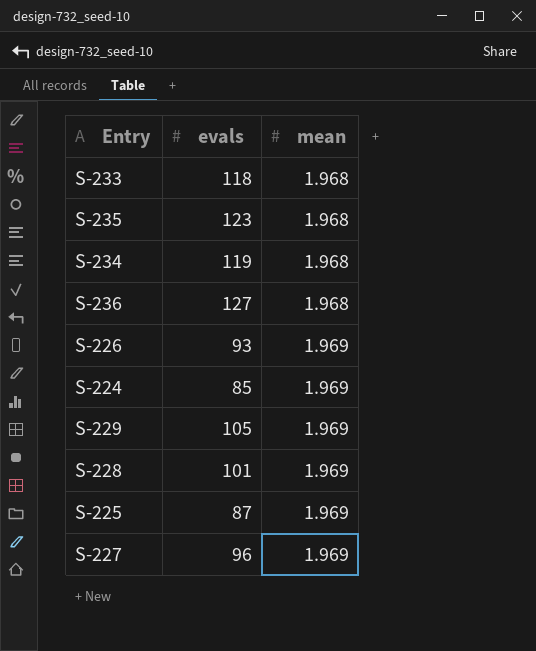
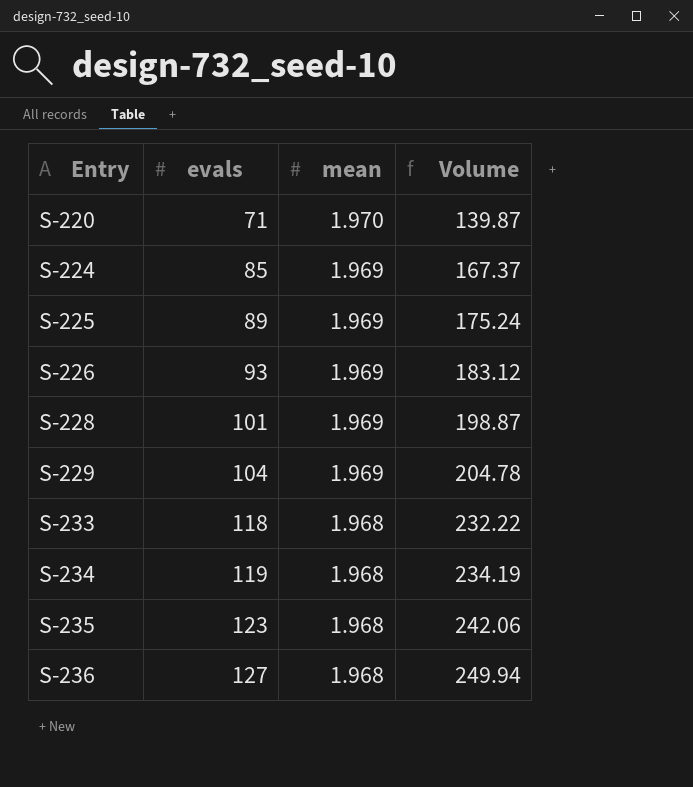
row order: mean ascending -> Entry ascending
column Volume | formula: none -> [evals] * [mean]
row S-227: 96 | 1.969 -> none
row S-220: none -> 71 | 1.970 | 139.87
S-225 | evals: 87 -> 89
S-229 | evals: 105 -> 104

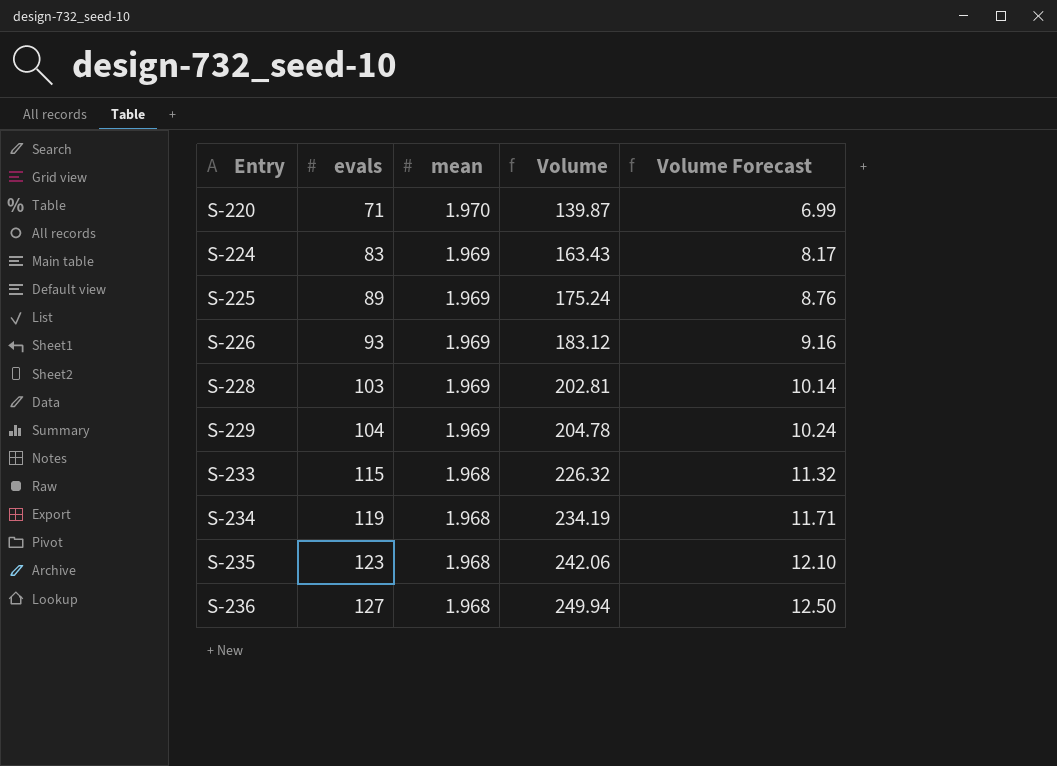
column Volume Forecast | formula: none -> [Volume] * 0.05
S-224 | evals: 85 -> 83
S-224 | Volume: 167.37 -> 163.43
S-228 | evals: 101 -> 103
S-228 | Volume: 198.87 -> 202.81
S-233 | evals: 118 -> 115
S-233 | Volume: 232.22 -> 226.32

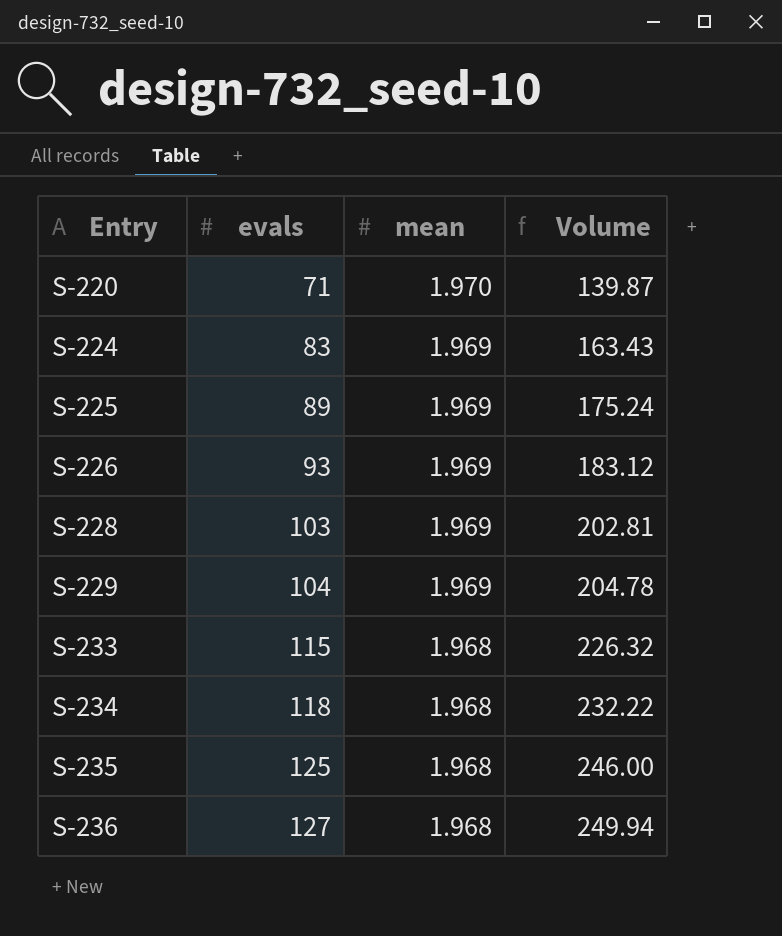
column Volume Forecast | formula: [Volume] * 0.05 -> none
S-234 | evals: 119 -> 118
S-234 | Volume: 234.19 -> 232.22
S-235 | evals: 123 -> 125
S-235 | Volume: 242.06 -> 246.00

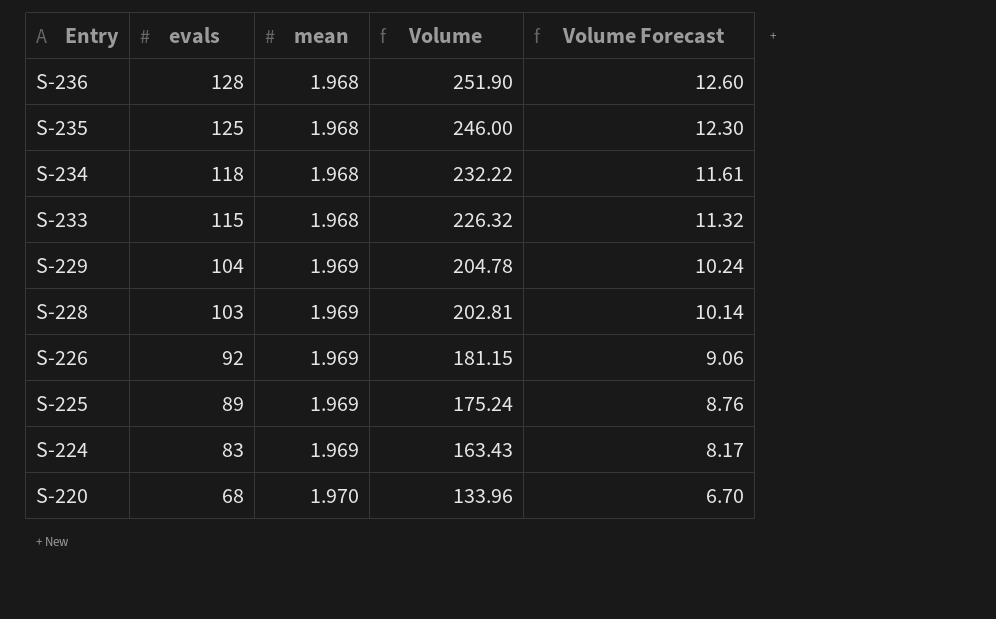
row order: Entry ascending -> Entry descending
column Volume Forecast | formula: none -> [Volume] * 0.05
S-236 | evals: 127 -> 128
S-236 | Volume: 249.94 -> 251.90
S-226 | evals: 93 -> 92
S-226 | Volume: 183.12 -> 181.15
S-220 | evals: 71 -> 68
S-220 | Volume: 139.87 -> 133.96

